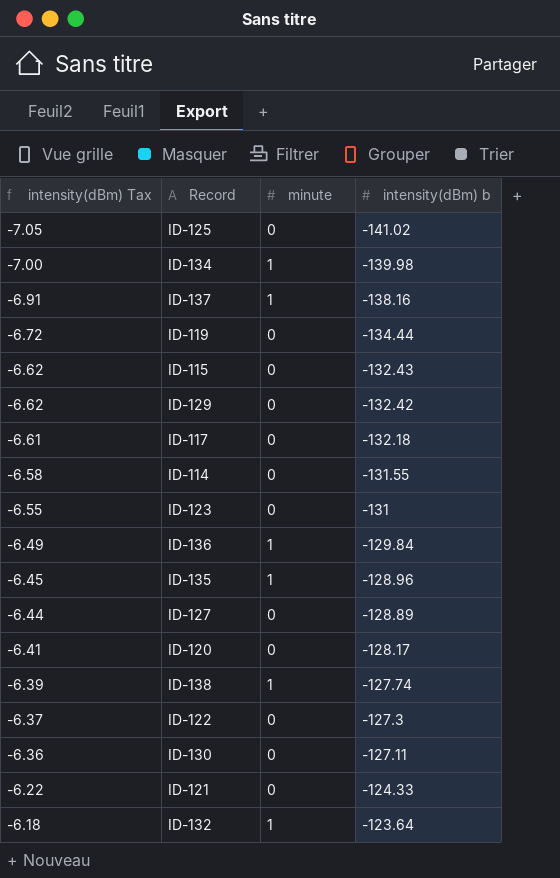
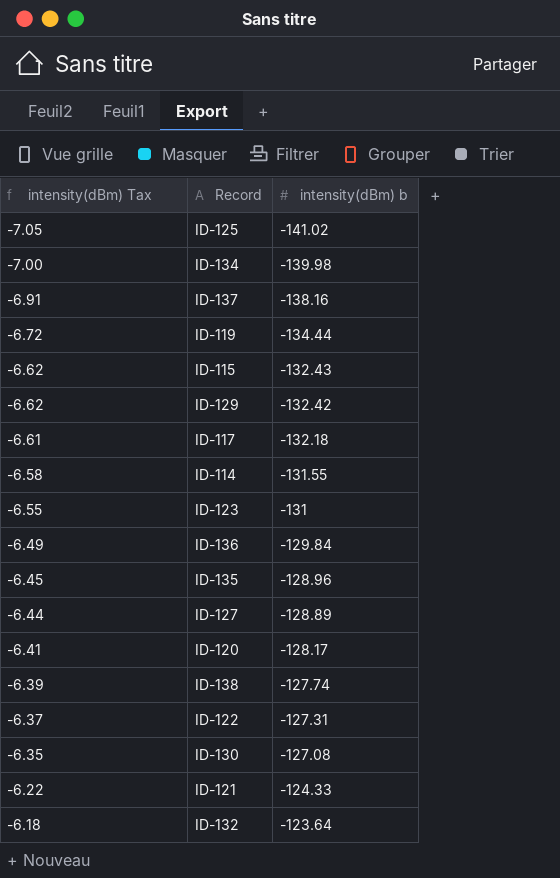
column minute | position: 3 -> none
ID-122 | intensity(dBm) b: -127.3 -> -127.31
ID-130 | intensity(dBm) Tax: -6.36 -> -6.35
ID-130 | intensity(dBm) b: -127.11 -> -127.08

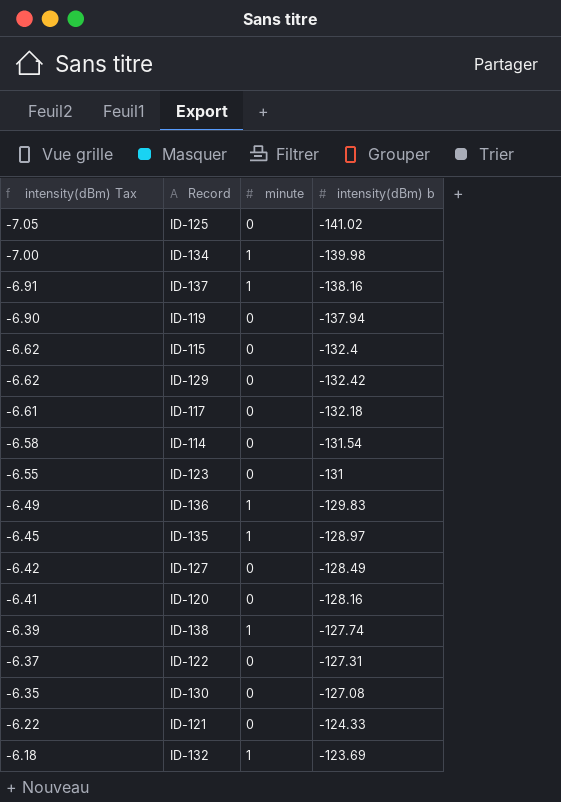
column minute | position: none -> 3
ID-119 | intensity(dBm) Tax: -6.72 -> -6.90
ID-119 | intensity(dBm) b: -134.44 -> -137.94
ID-115 | intensity(dBm) b: -132.43 -> -132.4
ID-114 | intensity(dBm) b: -131.55 -> -131.54
ID-136 | intensity(dBm) b: -129.84 -> -129.83
ID-135 | intensity(dBm) b: -128.96 -> -128.97
ID-127 | intensity(dBm) Tax: -6.44 -> -6.42
ID-127 | intensity(dBm) b: -128.89 -> -128.49
ID-120 | intensity(dBm) b: -128.17 -> -128.16
ID-132 | intensity(dBm) b: -123.64 -> -123.69

